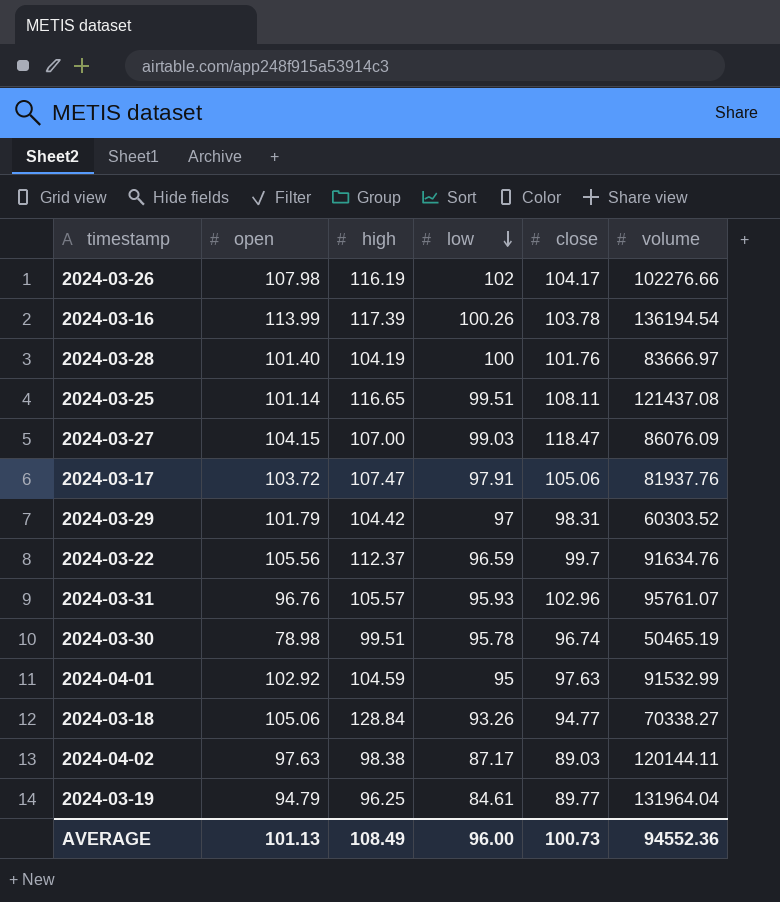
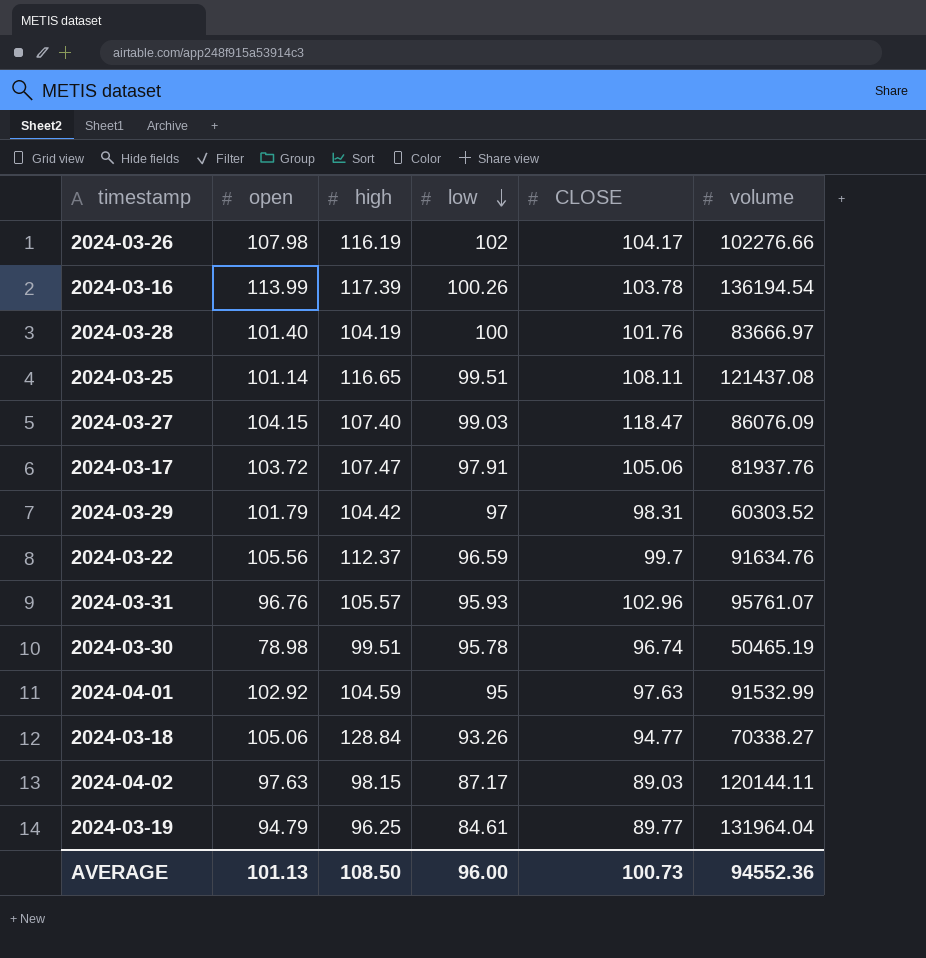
column name: close -> CLOSE
2024-03-27 | high: 107.00 -> 107.40
2024-04-02 | high: 98.38 -> 98.15
AVERAGE | high: 108.49 -> 108.50

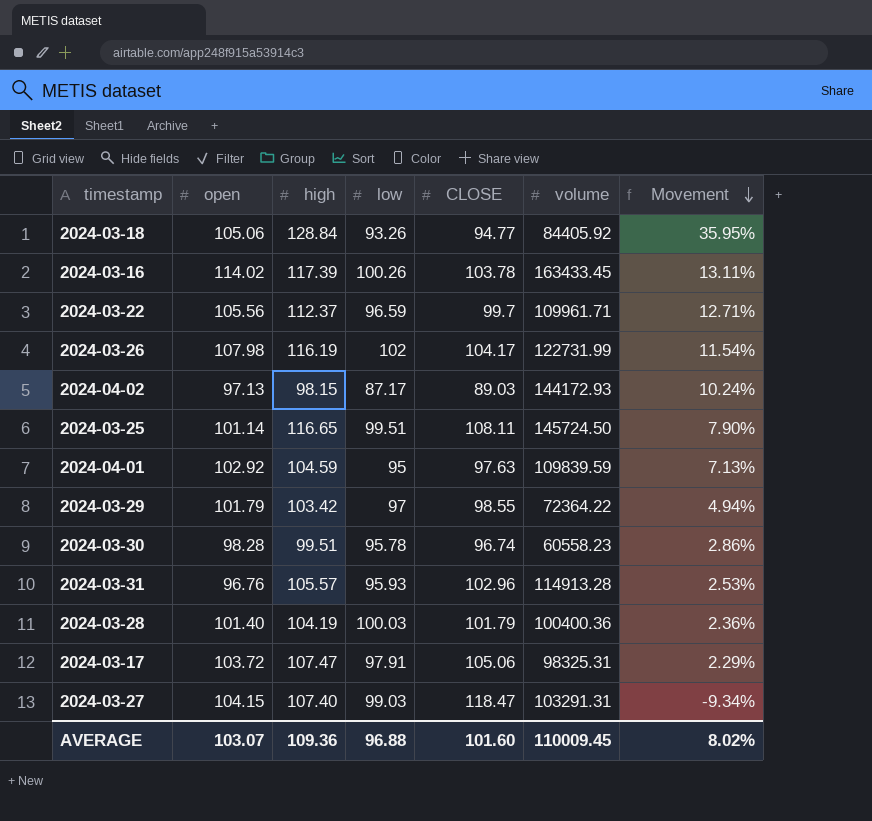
row order: low descending -> Movement descending
column Movement | formula: none -> ([high] - [CLOSE]) / [CLOSE]
row 2024-03-19: 94.79 | 96.25 | 84.61 | 89.77 | 131964.04 -> none
2024-03-18 | volume: 70338.27 -> 84405.92
2024-03-16 | open: 113.99 -> 114.02
2024-03-16 | volume: 136194.54 -> 163433.45
2024-03-22 | volume: 91634.76 -> 109961.71
2024-03-26 | volume: 102276.66 -> 122731.99
2024-04-02 | open: 97.63 -> 97.13
2024-04-02 | volume: 120144.11 -> 144172.93
2024-03-25 | volume: 121437.08 -> 145724.50
2024-04-01 | volume: 91532.99 -> 109839.59
2024-03-29 | high: 104.42 -> 103.42
2024-03-29 | CLOSE: 98.31 -> 98.55
2024-03-29 | volume: 60303.52 -> 72364.22
2024-03-30 | open: 78.98 -> 98.28
2024-03-30 | volume: 50465.19 -> 60558.23
2024-03-31 | volume: 95761.07 -> 114913.28
2024-03-28 | low: 100 -> 100.03
2024-03-28 | CLOSE: 101.76 -> 101.79
2024-03-28 | volume: 83666.97 -> 100400.36
2024-03-17 | volume: 81937.76 -> 98325.31
2024-03-27 | volume: 86076.09 -> 103291.31
AVERAGE | open: 101.13 -> 103.07
AVERAGE | high: 108.50 -> 109.36
AVERAGE | low: 96.00 -> 96.88
AVERAGE | CLOSE: 100.73 -> 101.60
AVERAGE | volume: 94552.36 -> 110009.45

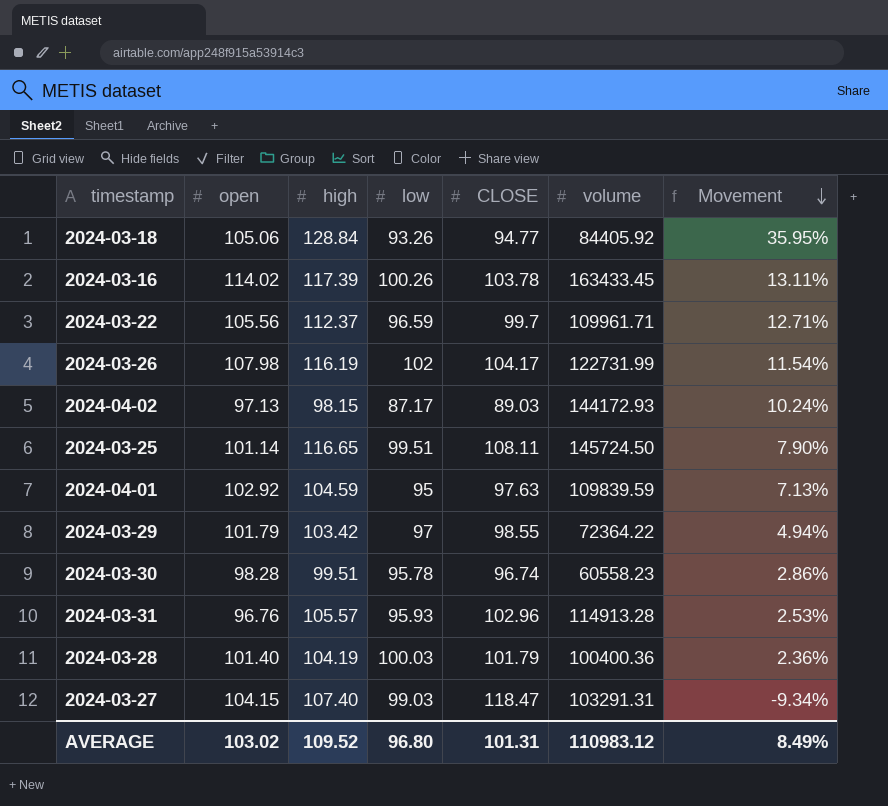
row 2024-03-17: 103.72 | 107.47 | 97.91 | 105.06 | 98325.31 | 2.29% -> none
AVERAGE | open: 103.07 -> 103.02
AVERAGE | high: 109.36 -> 109.52
AVERAGE | low: 96.88 -> 96.80
AVERAGE | CLOSE: 101.60 -> 101.31
AVERAGE | volume: 110009.45 -> 110983.12
AVERAGE | Movement: 8.02% -> 8.49%

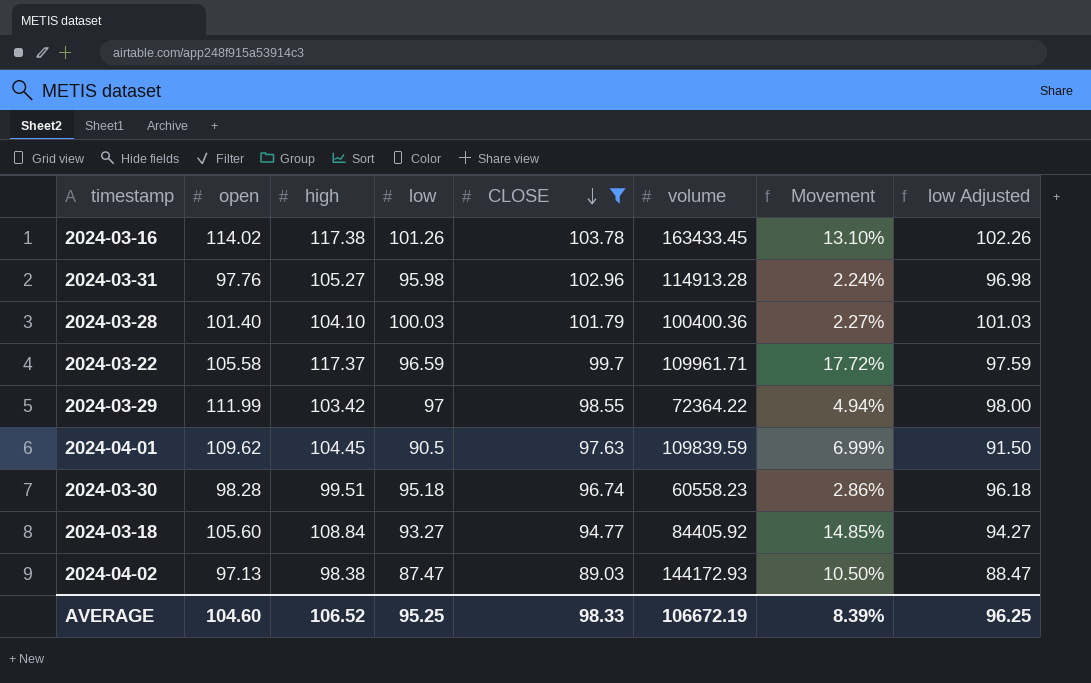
filter: none -> CLOSE <= 103.78
row order: Movement descending -> CLOSE descending
column low Adjusted | formula: none -> [low] + 1
2024-03-16 | high: 117.39 -> 117.38
2024-03-16 | low: 100.26 -> 101.26
2024-03-16 | Movement: 13.11% -> 13.10%
2024-03-31 | open: 96.76 -> 97.76
2024-03-31 | high: 105.57 -> 105.27
2024-03-31 | low: 95.93 -> 95.98
2024-03-31 | Movement: 2.53% -> 2.24%
2024-03-28 | high: 104.19 -> 104.10
2024-03-28 | Movement: 2.36% -> 2.27%
2024-03-22 | open: 105.56 -> 105.58
2024-03-22 | high: 112.37 -> 117.37
2024-03-22 | Movement: 12.71% -> 17.72%
2024-03-29 | open: 101.79 -> 111.99
2024-04-01 | open: 102.92 -> 109.62
2024-04-01 | high: 104.59 -> 104.45
2024-04-01 | low: 95 -> 90.5
2024-04-01 | Movement: 7.13% -> 6.99%
2024-03-30 | low: 95.78 -> 95.18
2024-03-18 | open: 105.06 -> 105.60
2024-03-18 | high: 128.84 -> 108.84
2024-03-18 | low: 93.26 -> 93.27
2024-03-18 | Movement: 35.95% -> 14.85%
2024-04-02 | high: 98.15 -> 98.38
2024-04-02 | low: 87.17 -> 87.47
2024-04-02 | Movement: 10.24% -> 10.50%
AVERAGE | open: 103.02 -> 104.60
AVERAGE | high: 109.52 -> 106.52
AVERAGE | low: 96.80 -> 95.25
AVERAGE | CLOSE: 101.31 -> 98.33
AVERAGE | volume: 110983.12 -> 106672.19
AVERAGE | Movement: 8.49% -> 8.39%

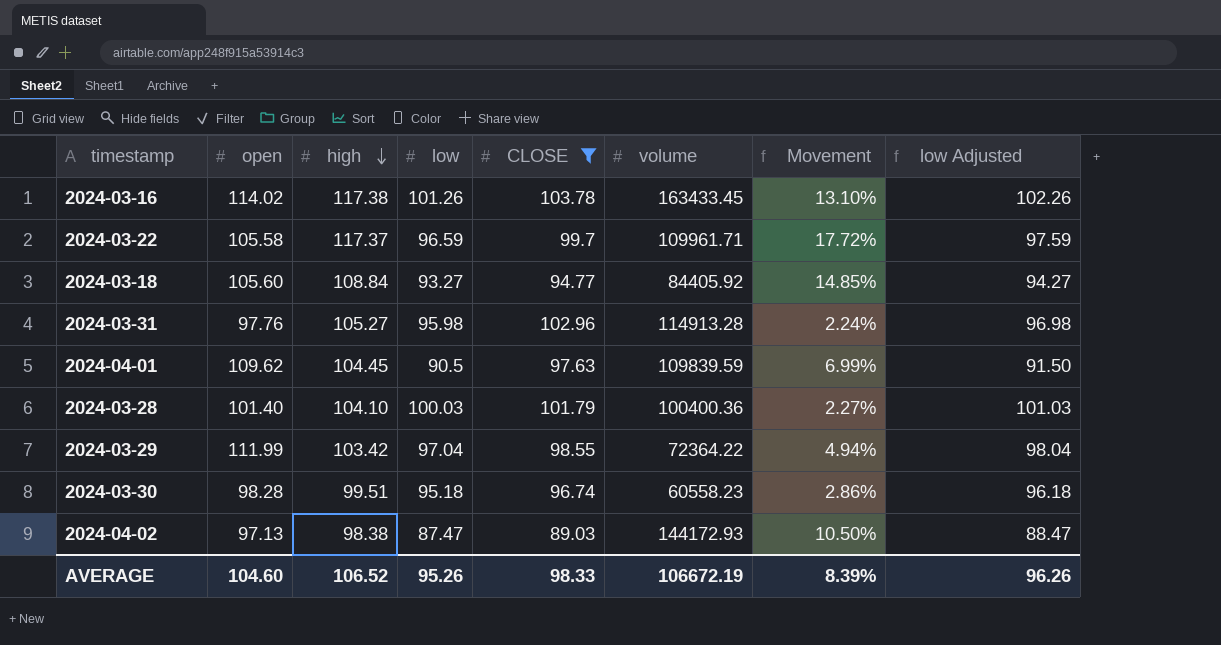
row order: CLOSE descending -> high descending
2024-03-29 | low: 97 -> 97.04
2024-03-29 | low Adjusted: 98.00 -> 98.04
AVERAGE | low: 95.25 -> 95.26
AVERAGE | low Adjusted: 96.25 -> 96.26

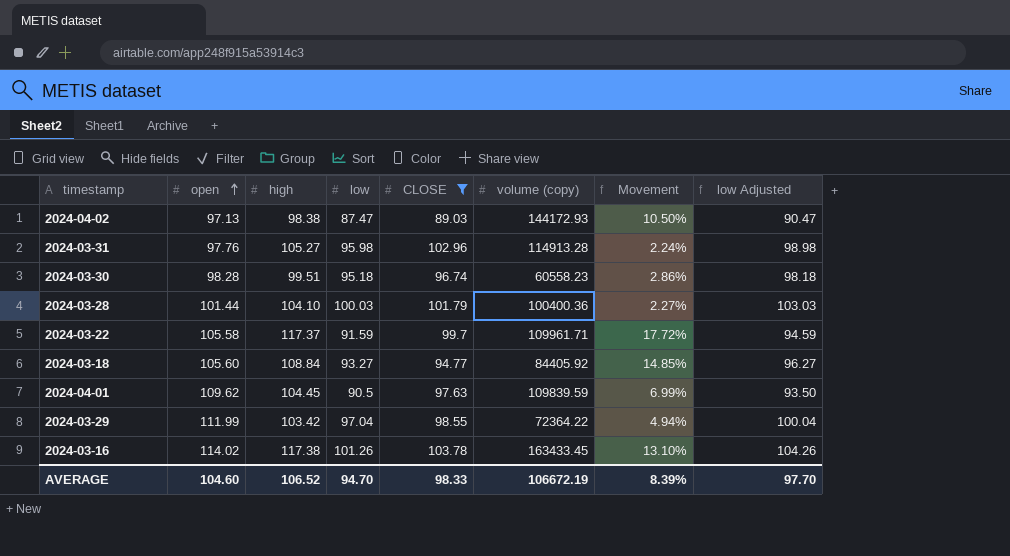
row order: high descending -> open ascending
column name: volume -> volume (copy)
column low Adjusted | formula: [low] + 1 -> [low] + 3
2024-03-28 | open: 101.40 -> 101.44
2024-03-22 | low: 96.59 -> 91.59
AVERAGE | low: 95.26 -> 94.70
AVERAGE | low Adjusted: 96.26 -> 97.70

